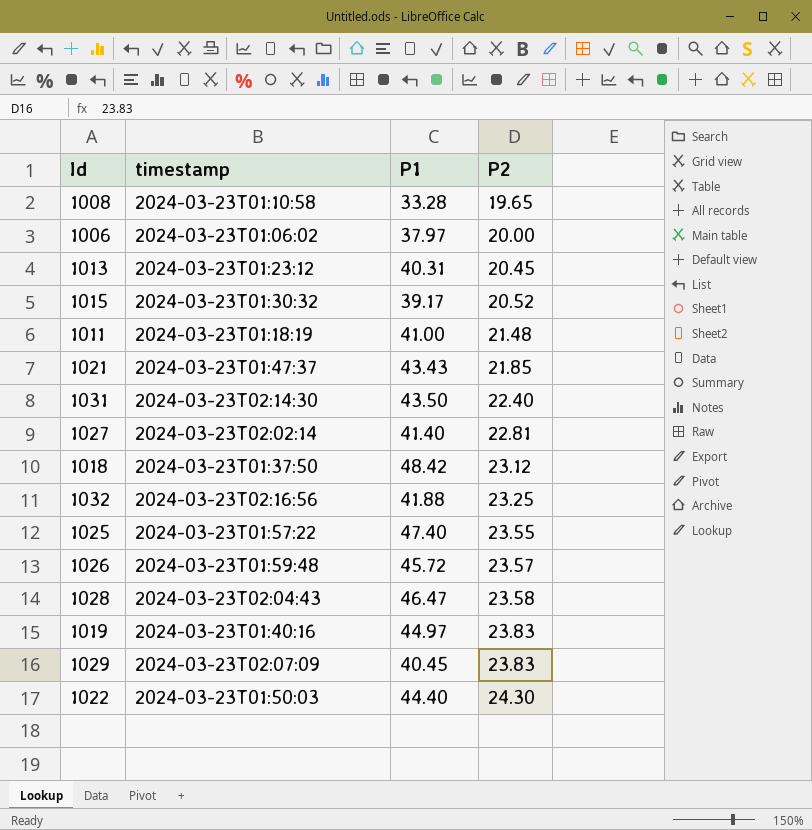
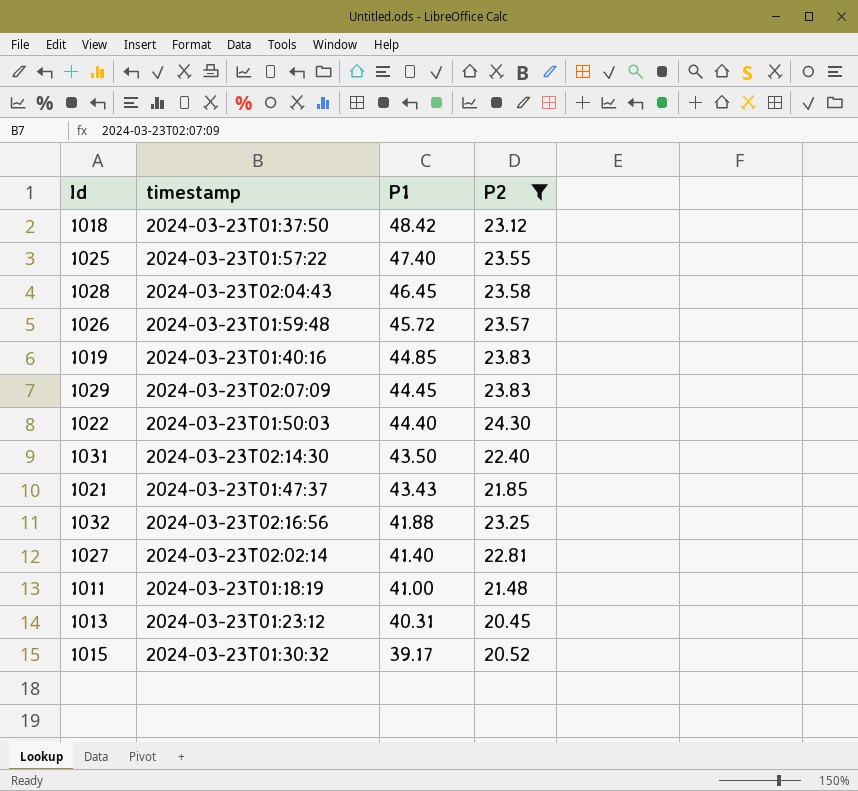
filter: none -> P2 >= 20.45
row order: P2 ascending -> P1 descending
1028 | P1: 46.47 -> 46.45
1019 | P1: 44.97 -> 44.85
1029 | P1: 40.45 -> 44.45

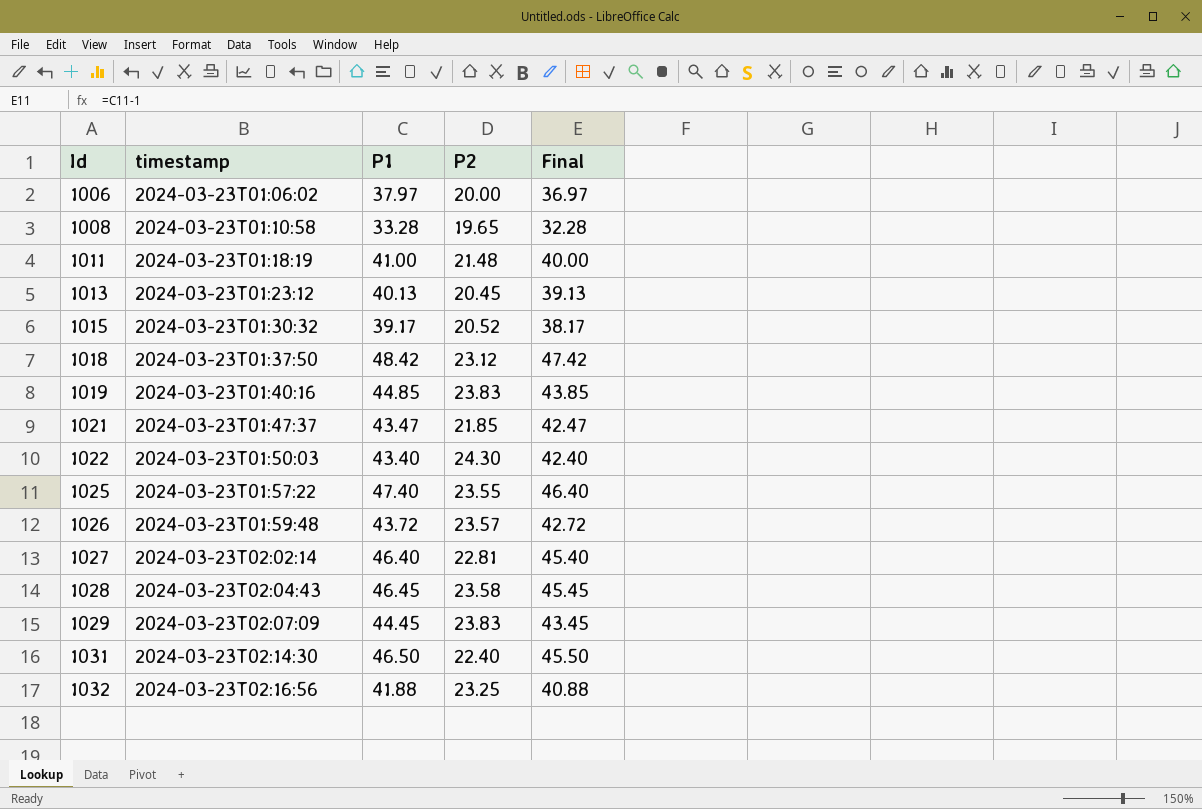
filter: P2 >= 20.45 -> none
row order: P1 descending -> Id ascending
column Final | formula: none -> [P1] - 1
1013 | P1: 40.31 -> 40.13
1021 | P1: 43.43 -> 43.47
1022 | P1: 44.40 -> 43.40
1026 | P1: 45.72 -> 43.72
1027 | P1: 41.40 -> 46.40
1031 | P1: 43.50 -> 46.50

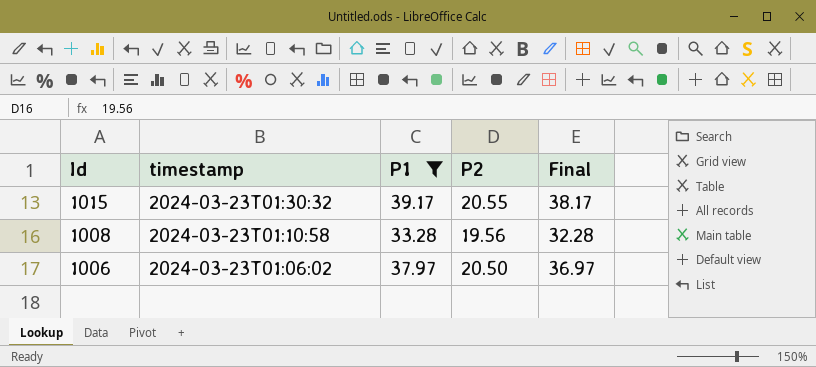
filter: none -> P1 <= 39.17
row order: Id ascending -> Id descending
1015 | P2: 20.52 -> 20.55
1008 | P2: 19.65 -> 19.56
1006 | P2: 20.00 -> 20.50

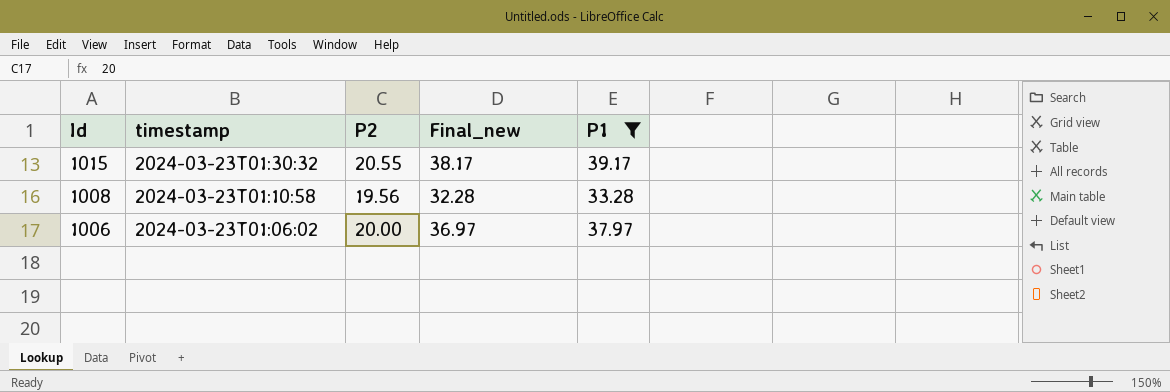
column name: Final -> Final_new
column P1 | position: 3 -> 5
1006 | P2: 20.50 -> 20.00

